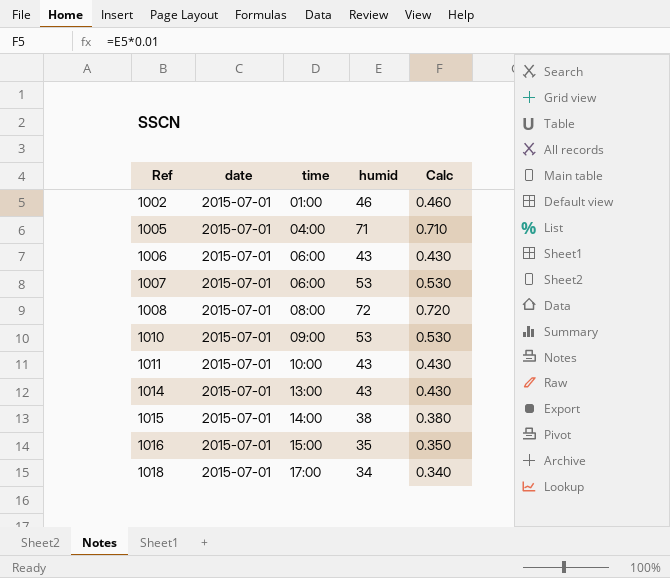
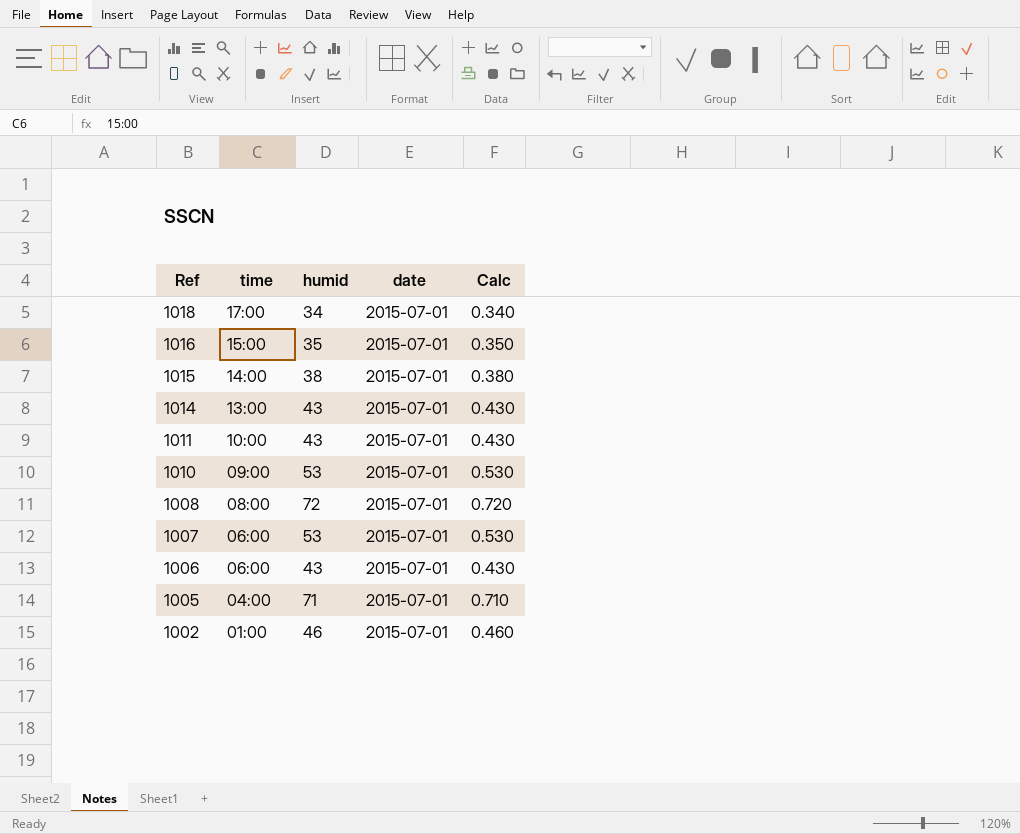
row order: Ref ascending -> Ref descending
column date | position: 2 -> 4

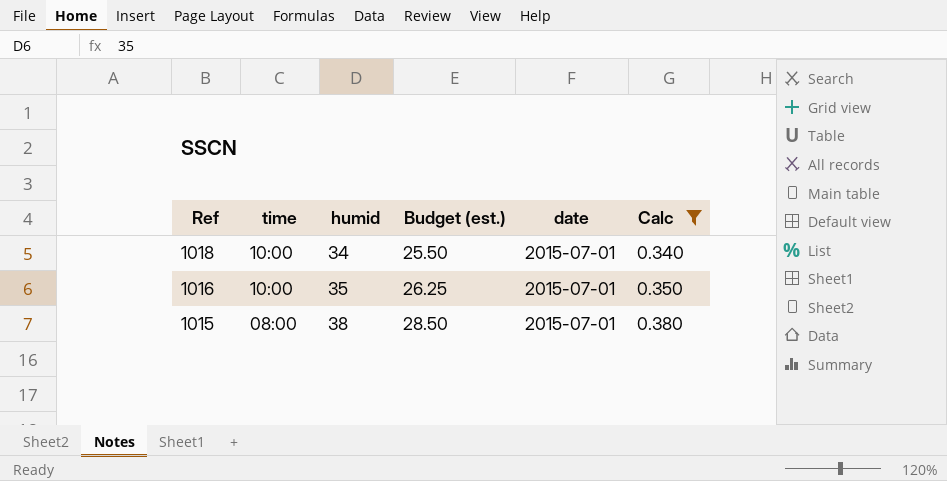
filter: none -> Calc <= 0.380
column Budget (est.) | formula: none -> [humid] * 0.75
1018 | time: 17:00 -> 10:00
1016 | time: 15:00 -> 10:00
1015 | time: 14:00 -> 08:00

